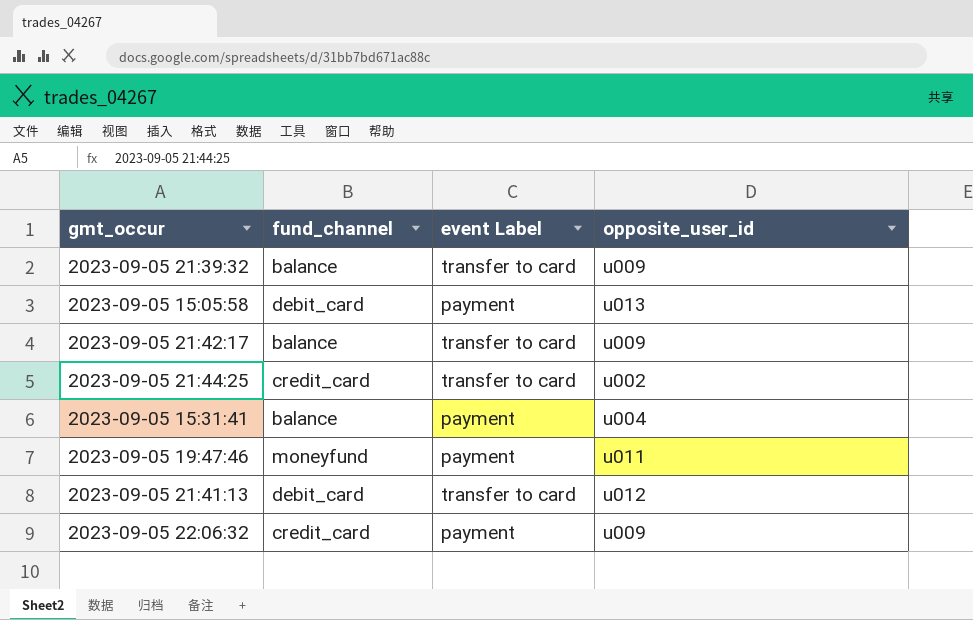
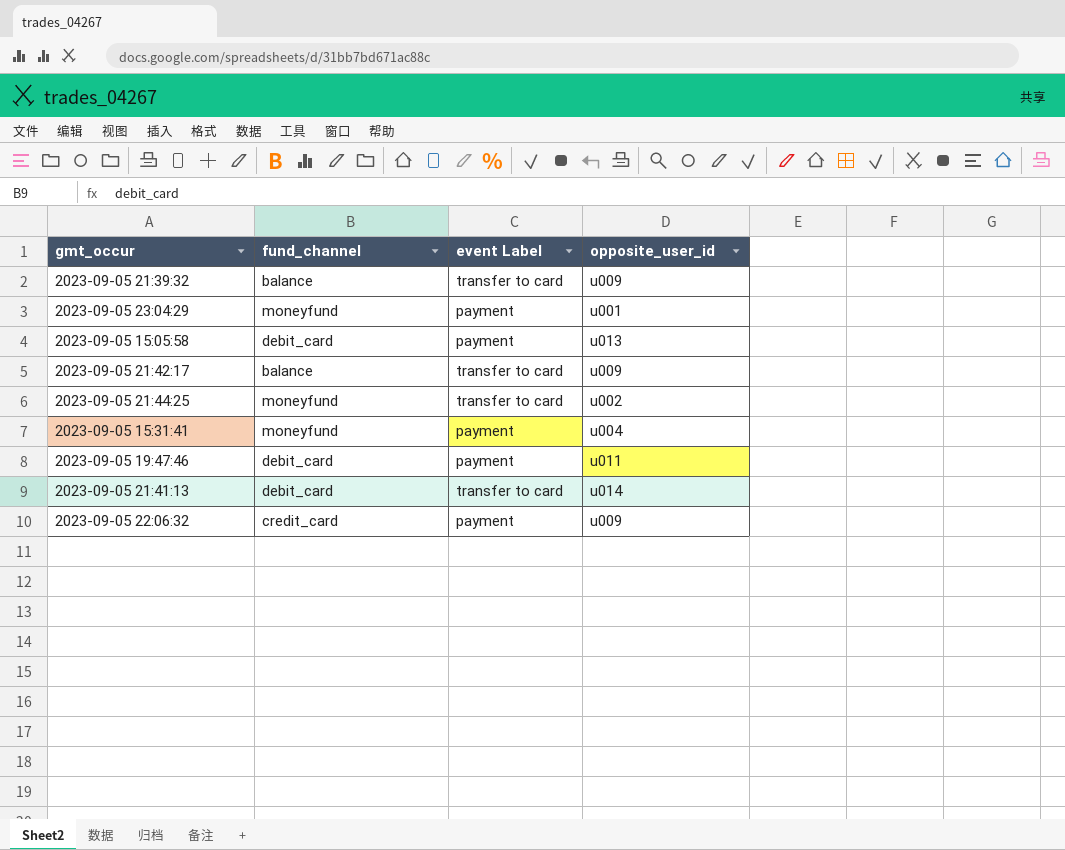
row 2023-09-05 23:04:29: none -> moneyfund | payment | u001
2023-09-05 21:44:25 | fund_channel: credit_card -> moneyfund
2023-09-05 15:31:41 | fund_channel: balance -> moneyfund
2023-09-05 19:47:46 | fund_channel: moneyfund -> debit_card
2023-09-05 21:41:13 | opposite_user_id: u012 -> u014

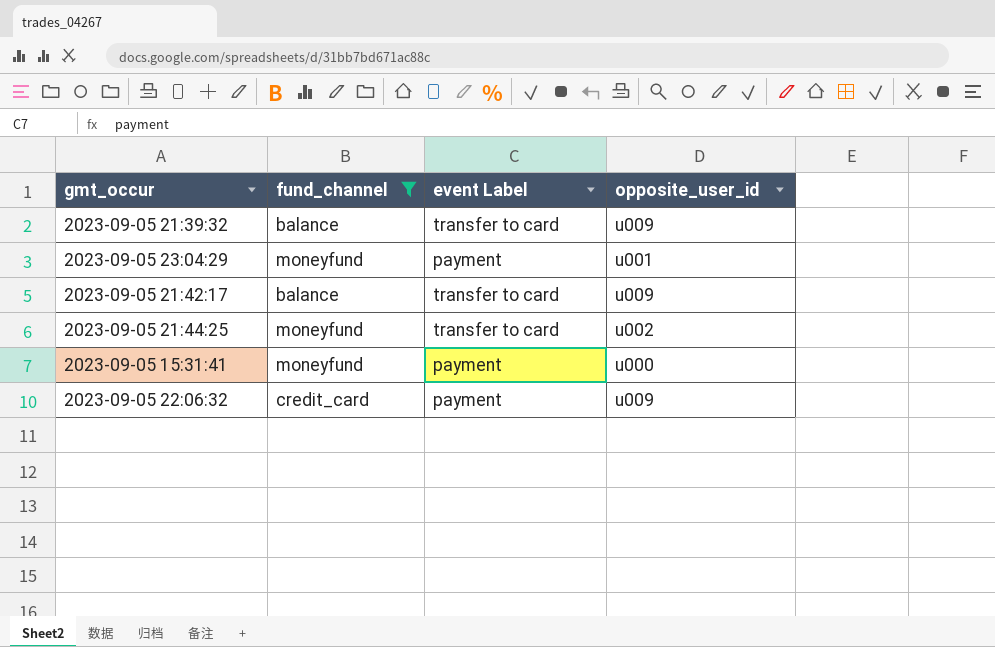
filter: none -> fund_channel != debit_card
2023-09-05 15:31:41 | opposite_user_id: u004 -> u000

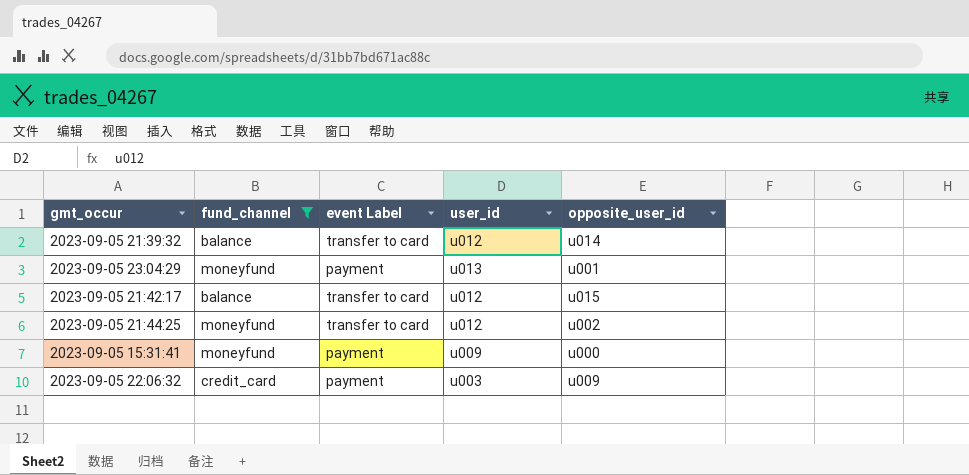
column user_id | position: none -> 4
2023-09-05 21:39:32 | opposite_user_id: u009 -> u014
2023-09-05 21:42:17 | opposite_user_id: u009 -> u015

